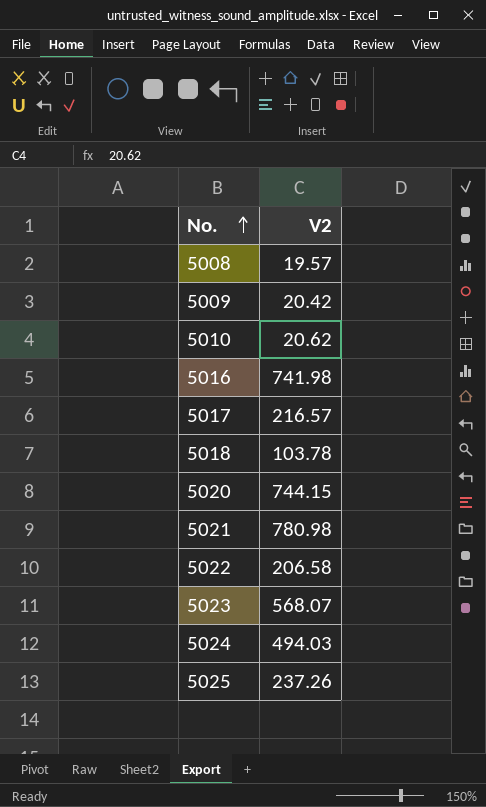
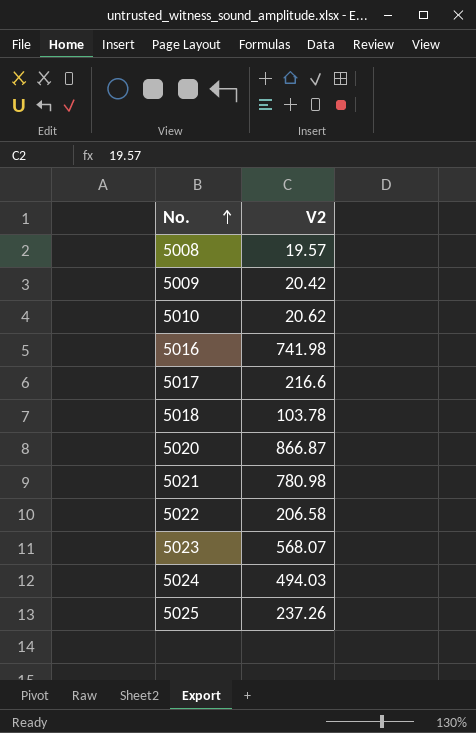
5017 | V2: 216.57 -> 216.6
5020 | V2: 744.15 -> 866.87

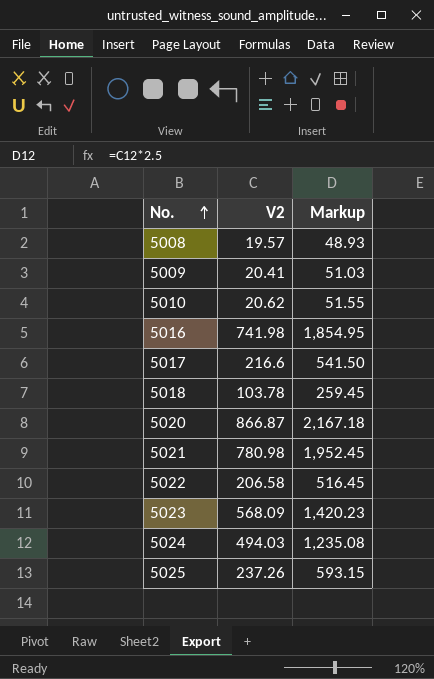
column Markup | formula: none -> [V2] * 2.5
5009 | V2: 20.42 -> 20.41
5023 | V2: 568.07 -> 568.09

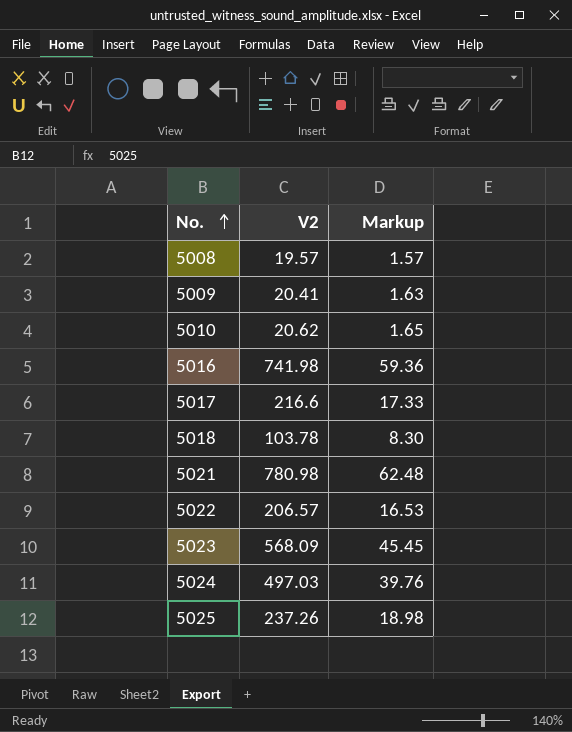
column Markup | formula: [V2] * 2.5 -> [V2] * 0.08
row 5020: 866.87 | 2,167.18 -> none
5022 | V2: 206.58 -> 206.57
5024 | V2: 494.03 -> 497.03

